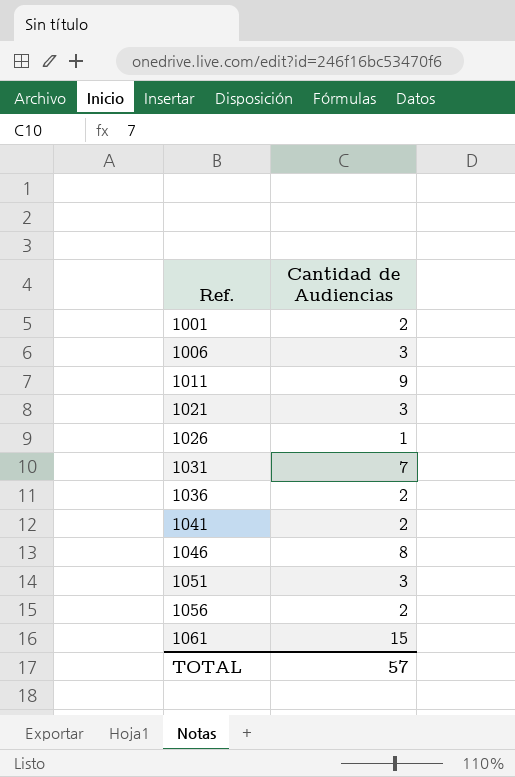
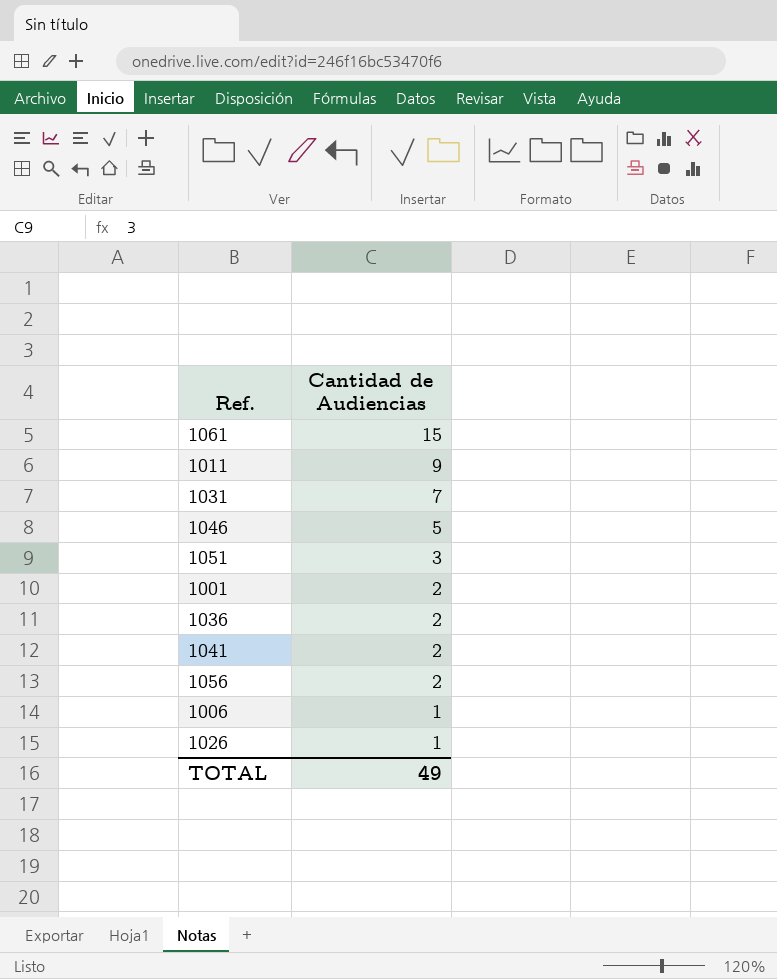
row order: Ref. ascending -> Cantidad de Audiencias descending
row 1021: 3 -> none
1046 | Cantidad de Audiencias: 8 -> 5
1006 | Cantidad de Audiencias: 3 -> 1
TOTAL | Cantidad de Audiencias: 57 -> 49

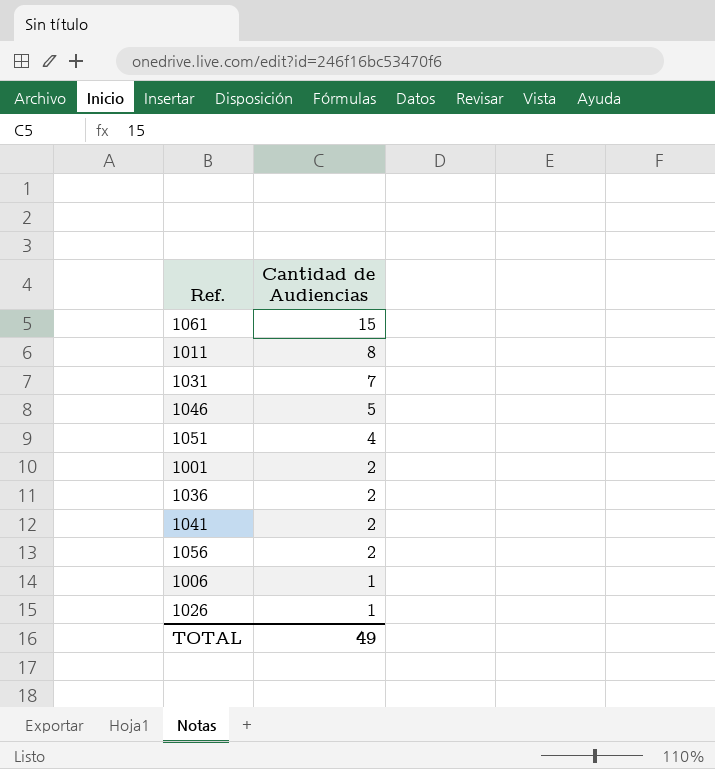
1011 | Cantidad de Audiencias: 9 -> 8
1051 | Cantidad de Audiencias: 3 -> 4

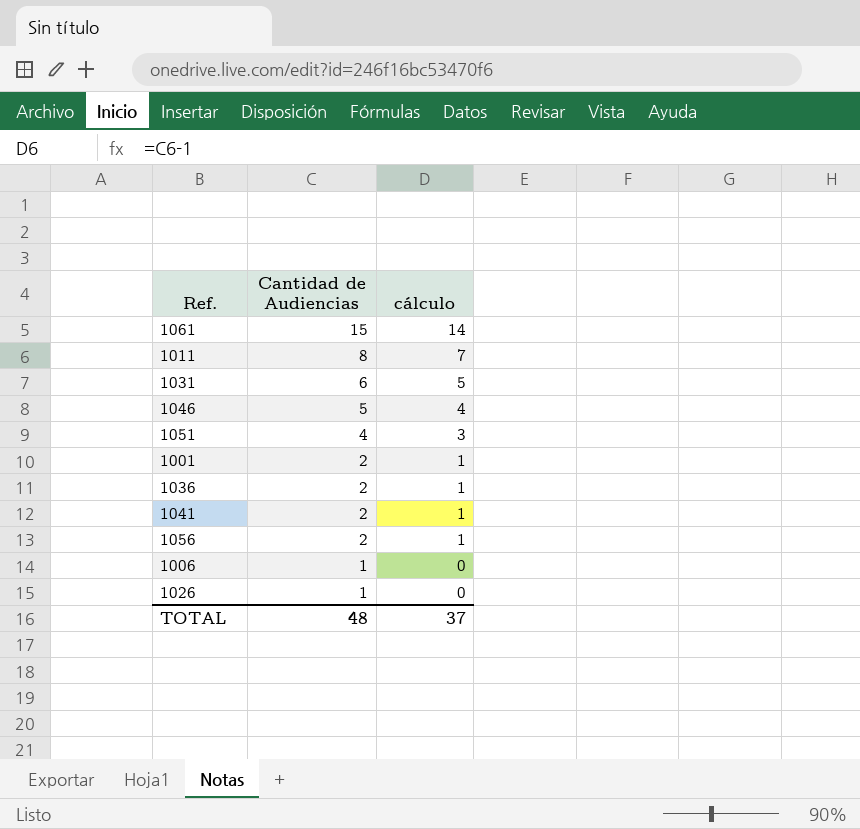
column cálculo | formula: none -> [Cantidad de Audiencias] - 1
1031 | Cantidad de Audiencias: 7 -> 6
TOTAL | Cantidad de Audiencias: 49 -> 48

